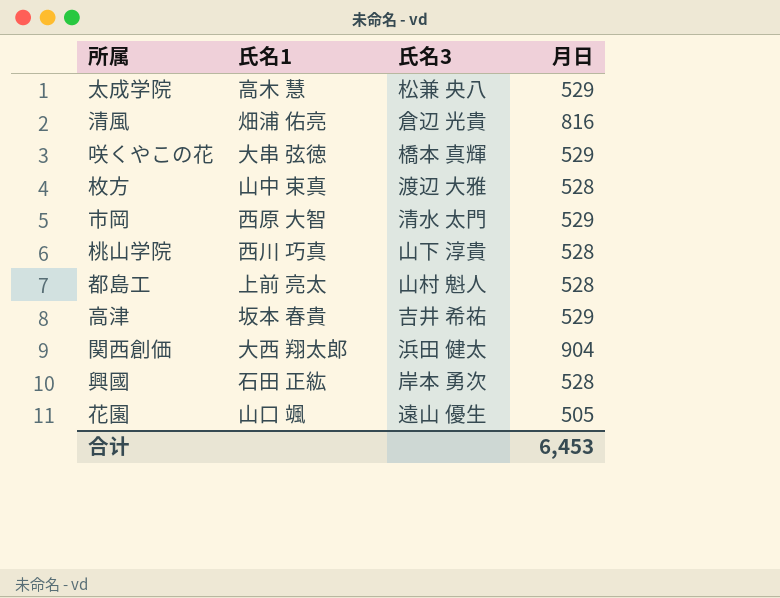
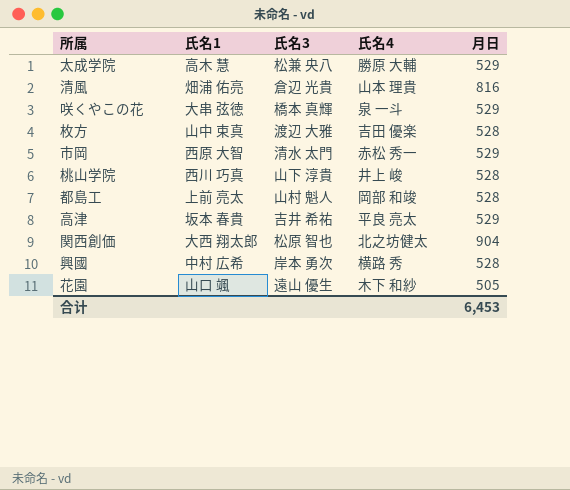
column 氏名4 | position: none -> 4
関西創価 | 氏名3: 浜田 健太 -> 松原 智也
興國 | 氏名1: 石田 正紘 -> 中村 広希

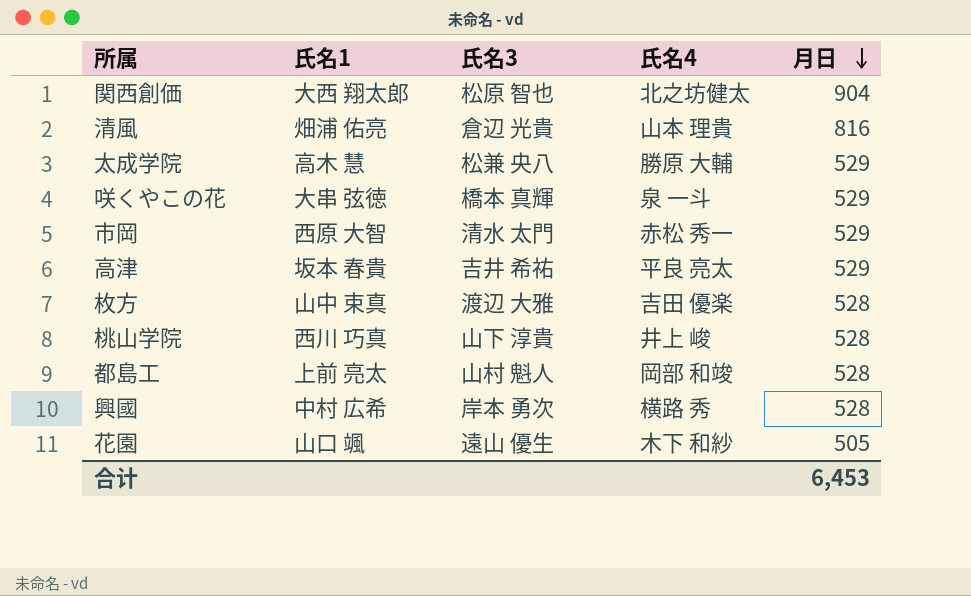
row order: none -> 月日 descending

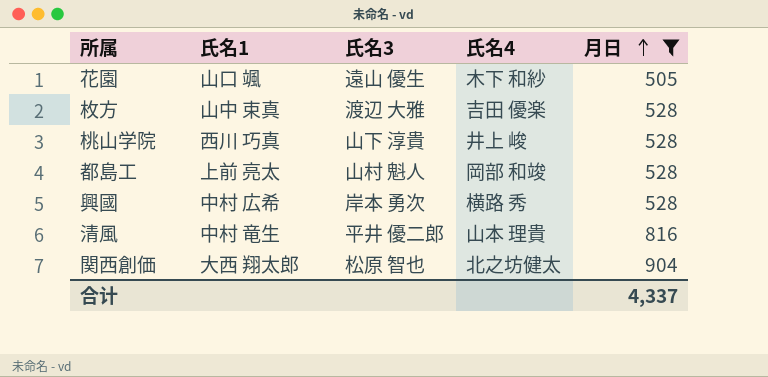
filter: none -> 月日 != 529
row order: 月日 descending -> 月日 ascending
清風 | 氏名1: 畑浦 佑亮 -> 中村 竜生
清風 | 氏名3: 倉辺 光貴 -> 平井 優二郎
合计 | 月日: 6,453 -> 4,337

